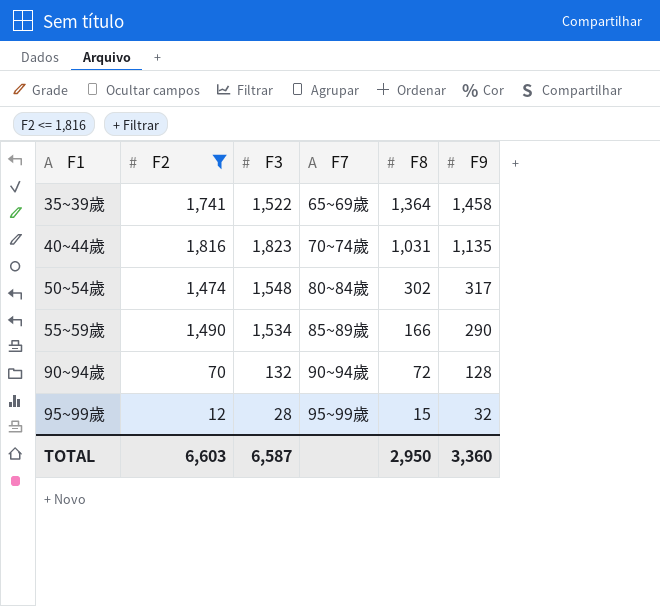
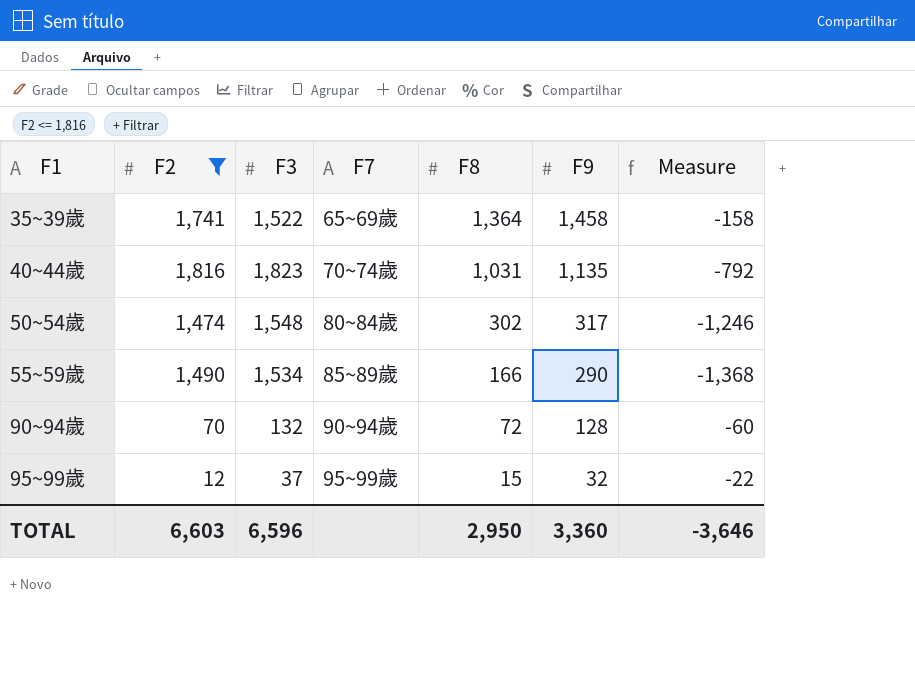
column Measure | formula: none -> [F8] - [F3]
95~99歲 | F3: 28 -> 37
TOTAL | F3: 6,587 -> 6,596

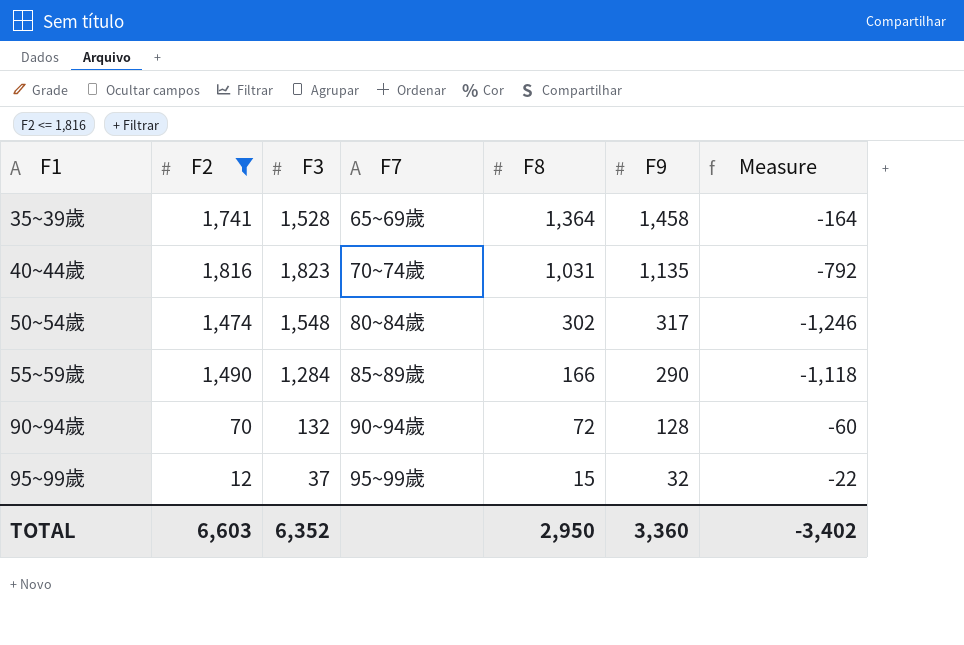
35~39歲 | F3: 1,522 -> 1,528
35~39歲 | Measure: -158 -> -164
55~59歲 | F3: 1,534 -> 1,284
55~59歲 | Measure: -1,368 -> -1,118
TOTAL | F3: 6,596 -> 6,352
TOTAL | Measure: -3,646 -> -3,402

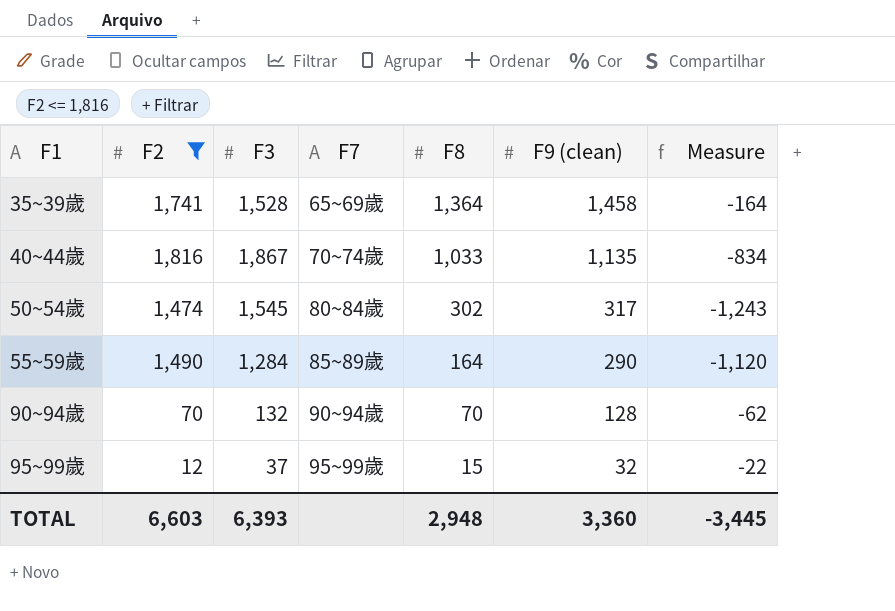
column name: F9 -> F9 (clean)
40~44歲 | F3: 1,823 -> 1,867
40~44歲 | F8: 1,031 -> 1,033
40~44歲 | Measure: -792 -> -834
50~54歲 | F3: 1,548 -> 1,545
50~54歲 | Measure: -1,246 -> -1,243
55~59歲 | F8: 166 -> 164
55~59歲 | Measure: -1,118 -> -1,120
90~94歲 | F8: 72 -> 70
90~94歲 | Measure: -60 -> -62
TOTAL | F3: 6,352 -> 6,393
TOTAL | F8: 2,950 -> 2,948
TOTAL | Measure: -3,402 -> -3,445

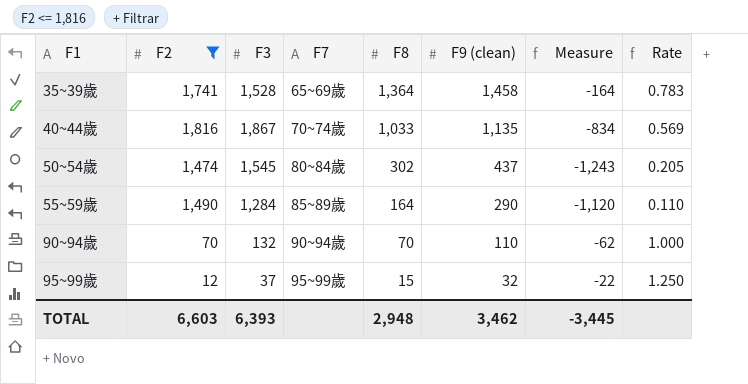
column Rate | formula: none -> [F8] / [F2]
50~54歲 | F9 (clean): 317 -> 437
90~94歲 | F9 (clean): 128 -> 110
TOTAL | F9 (clean): 3,360 -> 3,462

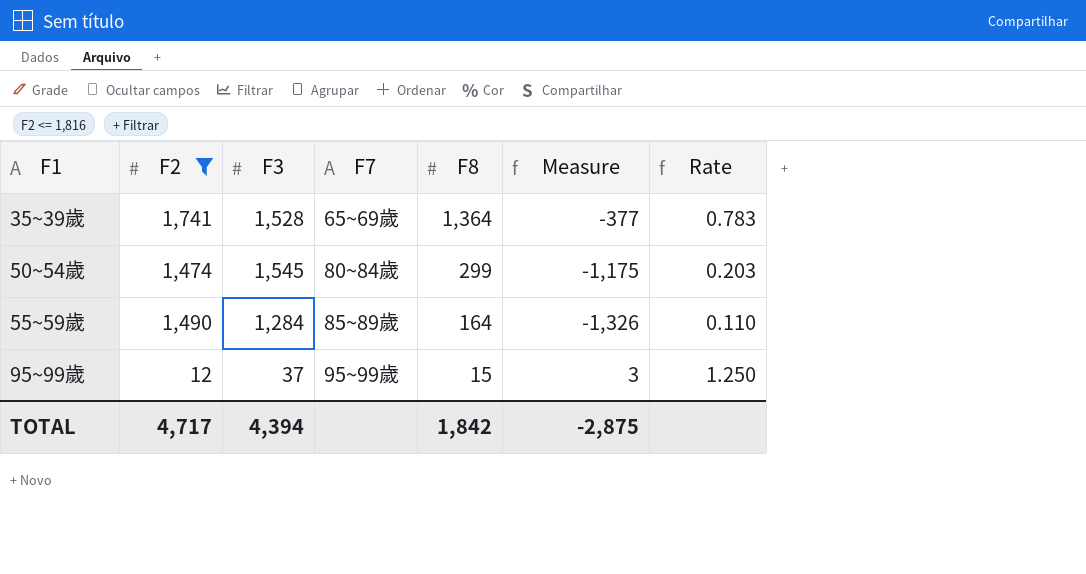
column F9 (clean) | position: 6 -> none
column Measure | formula: [F8] - [F3] -> [F8] - [F2]
row 40~44歲: 1,816 | 1,867 | 70~74歲 | 1,033 | 1,135 | -834 | 0.569 -> none
row 90~94歲: 70 | 132 | 90~94歲 | 70 | 110 | -62 | 1.000 -> none
50~54歲 | F8: 302 -> 299
50~54歲 | Rate: 0.205 -> 0.203
TOTAL | F2: 6,603 -> 4,717
TOTAL | F3: 6,393 -> 4,394
TOTAL | F8: 2,948 -> 1,842
TOTAL | Measure: -3,445 -> -2,875

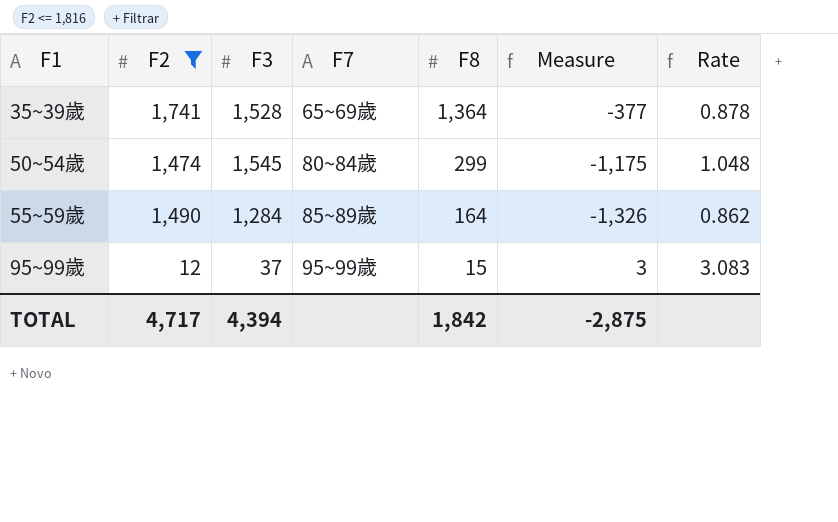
column Rate | formula: [F8] / [F2] -> [F3] / [F2]

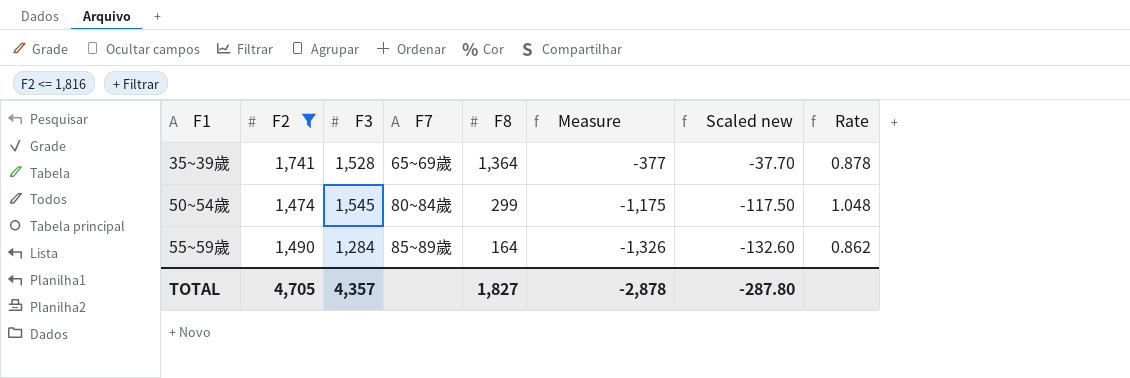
column Scaled new | formula: none -> [Measure] * 0.1
row 95~99歲: 12 | 37 | 95~99歲 | 15 | 3 | 3.083 -> none
TOTAL | F2: 4,717 -> 4,705
TOTAL | F3: 4,394 -> 4,357
TOTAL | F8: 1,842 -> 1,827
TOTAL | Measure: -2,875 -> -2,878

